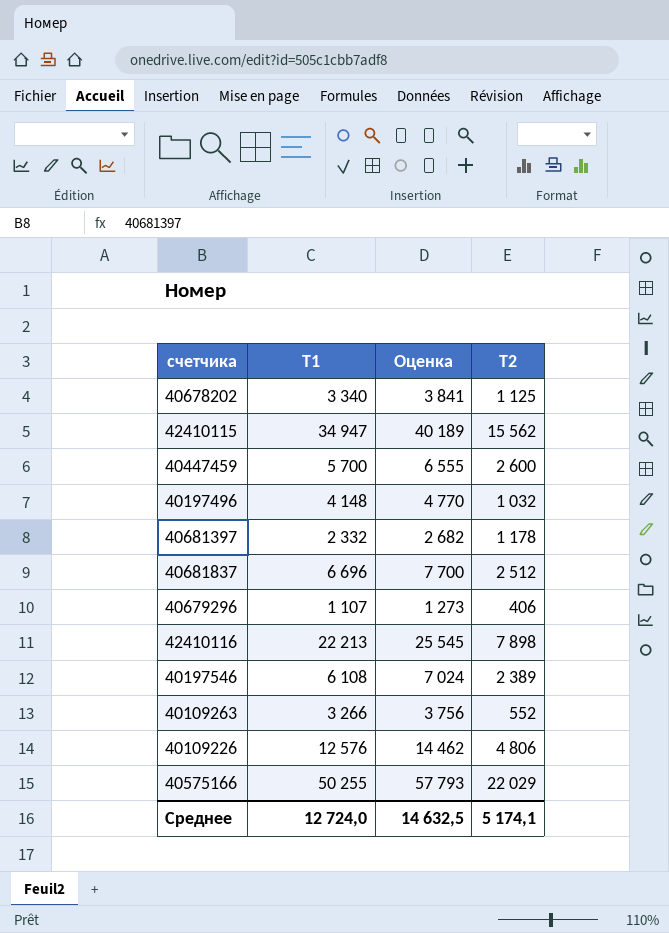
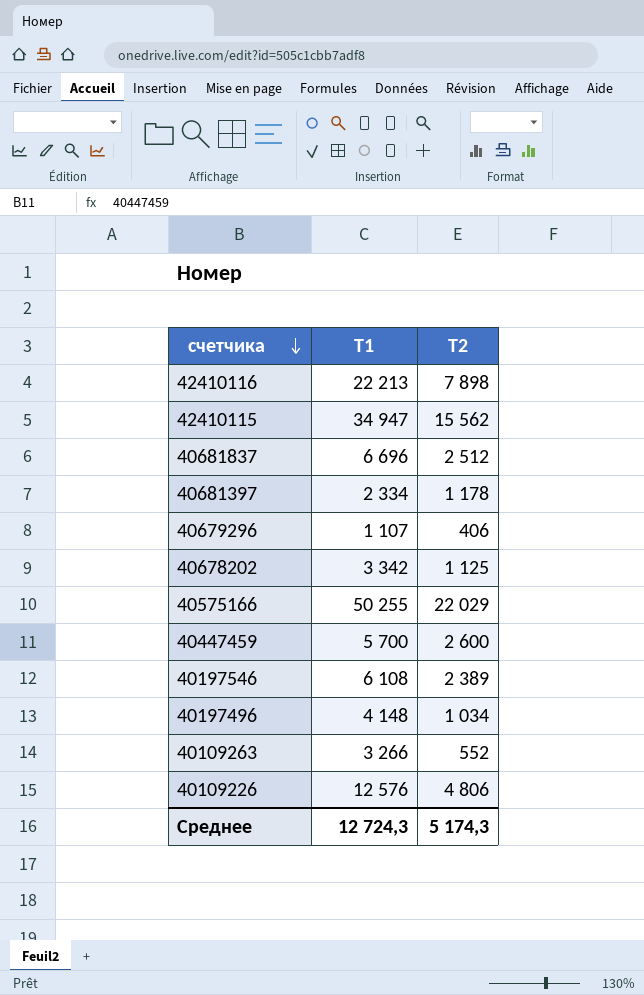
row order: none -> счетчика descending
column Оценка | formula: [Т1] * 1,15 -> none
40681397 | Т1: 2 332 -> 2 334
40678202 | Т1: 3 340 -> 3 342
40197496 | Т2: 1 032 -> 1 034
Среднее | Т1: 12 724,0 -> 12 724,3
Среднее | Т2: 5 174,1 -> 5 174,3

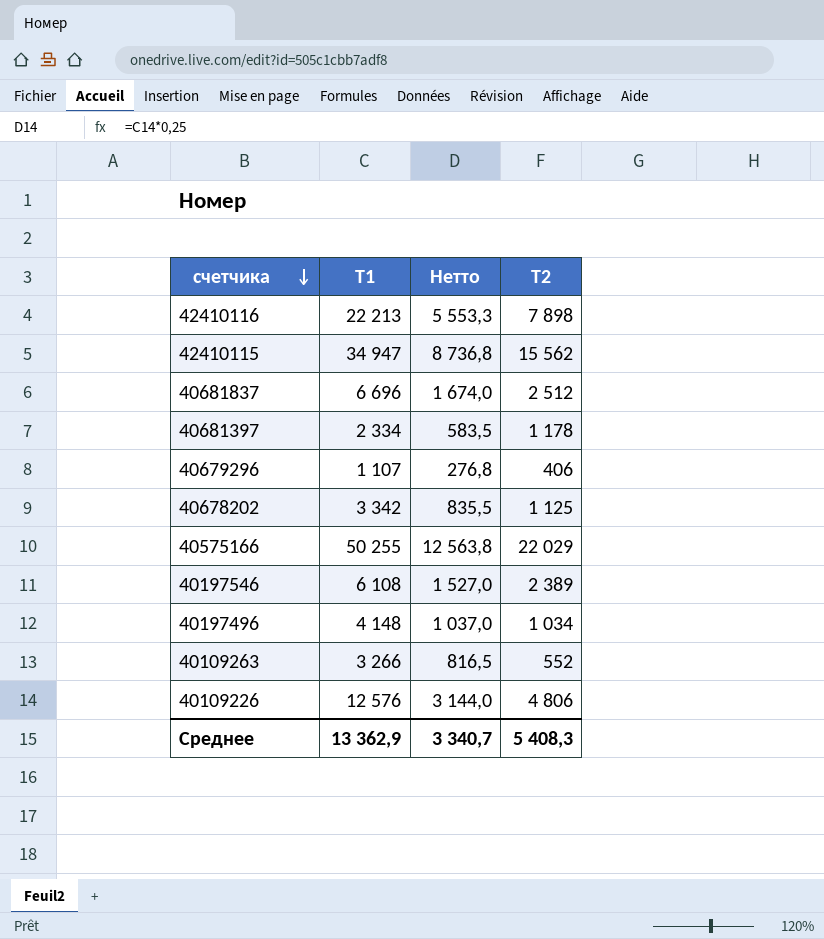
column Нетто | formula: none -> [Т1] * 0,25
row 40447459: 5 700 | 2 600 -> none
Среднее | Т1: 12 724,3 -> 13 362,9
Среднее | Т2: 5 174,3 -> 5 408,3

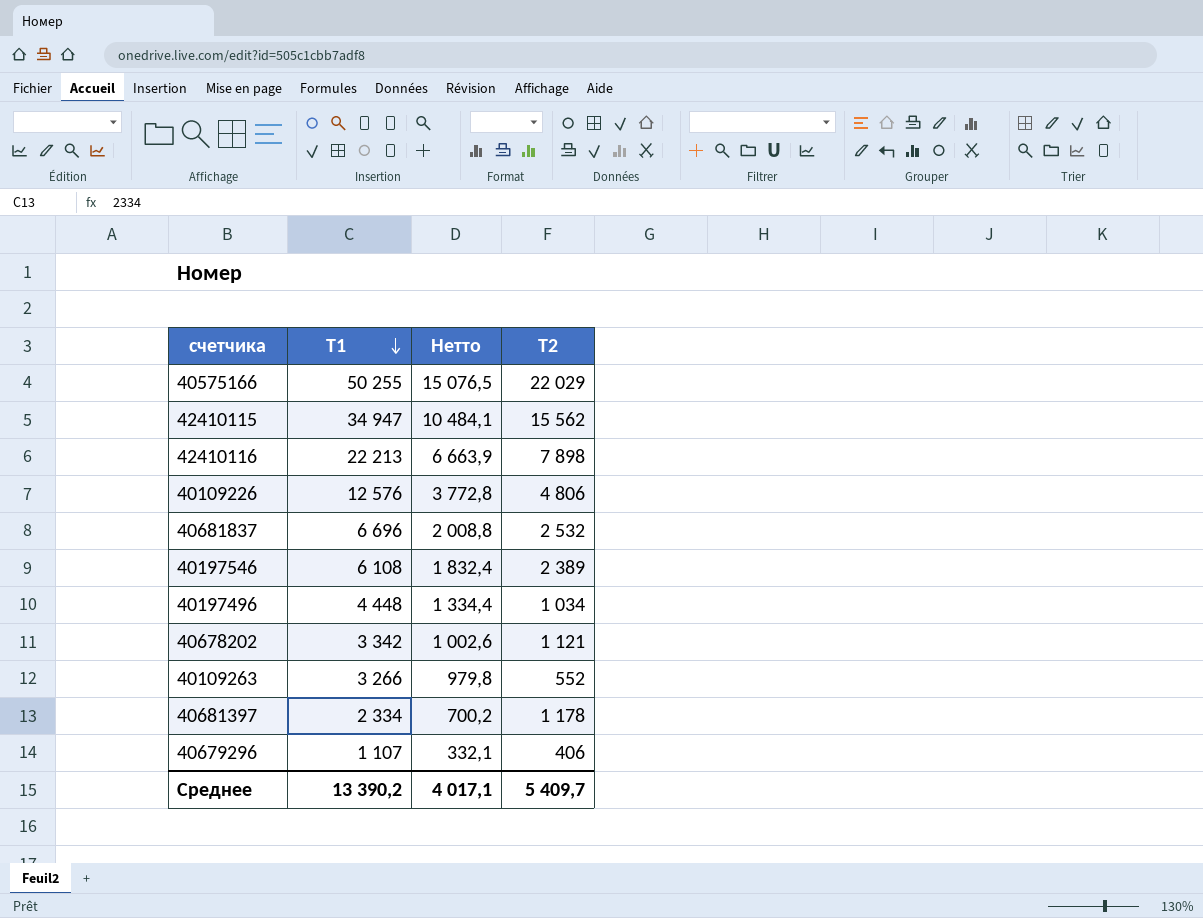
row order: счетчика descending -> Т1 descending
column Нетто | formula: [Т1] * 0,25 -> [Т1] * 0,3
40681837 | Т2: 2 512 -> 2 532
40197496 | Т1: 4 148 -> 4 448
40678202 | Т2: 1 125 -> 1 121
Среднее | Т1: 13 362,9 -> 13 390,2
Среднее | Нетто: 3 340,7 -> 4 017,1
Среднее | Т2: 5 408,3 -> 5 409,7

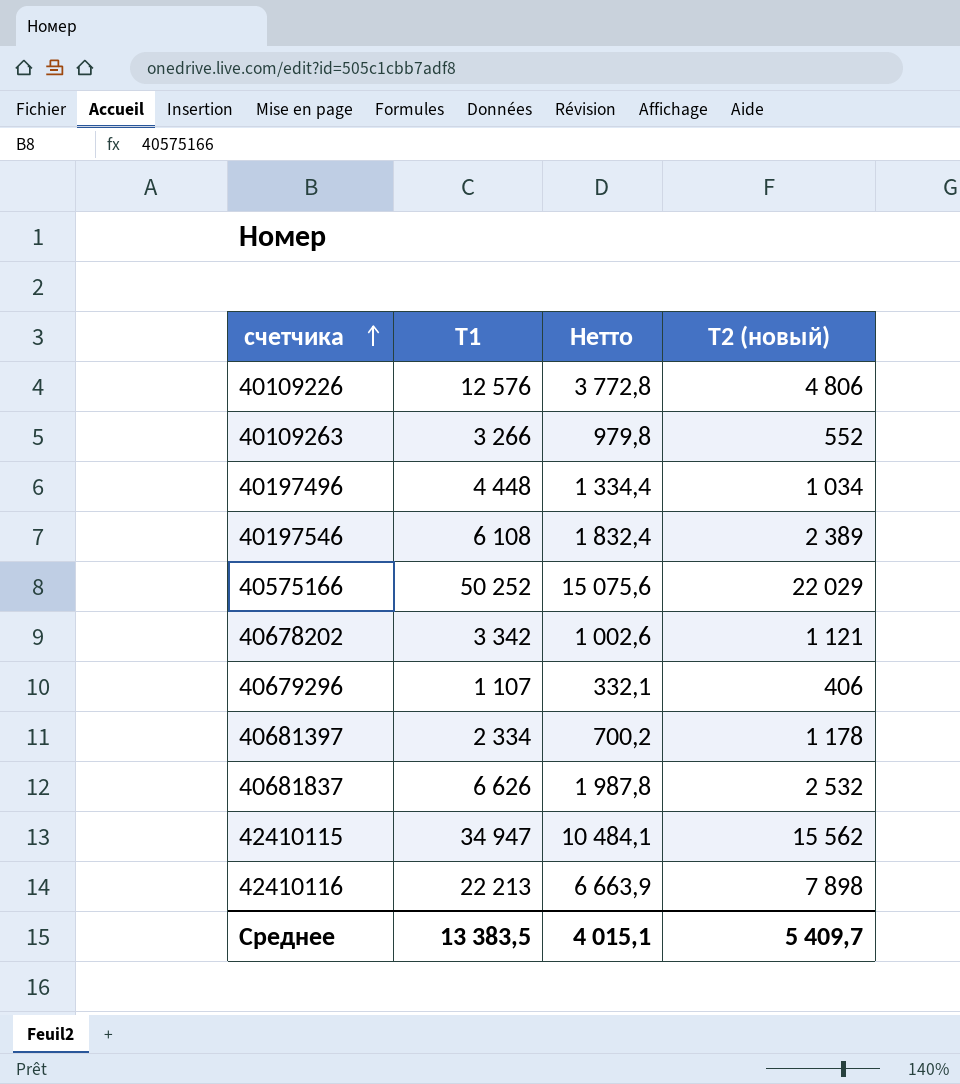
row order: Т1 descending -> счетчика ascending
column name: Т2 -> Т2 (новый)
40575166 | Т1: 50 255 -> 50 252
40575166 | Нетто: 15 076,5 -> 15 075,6
40681837 | Т1: 6 696 -> 6 626
40681837 | Нетто: 2 008,8 -> 1 987,8
Среднее | Т1: 13 390,2 -> 13 383,5
Среднее | Нетто: 4 017,1 -> 4 015,1

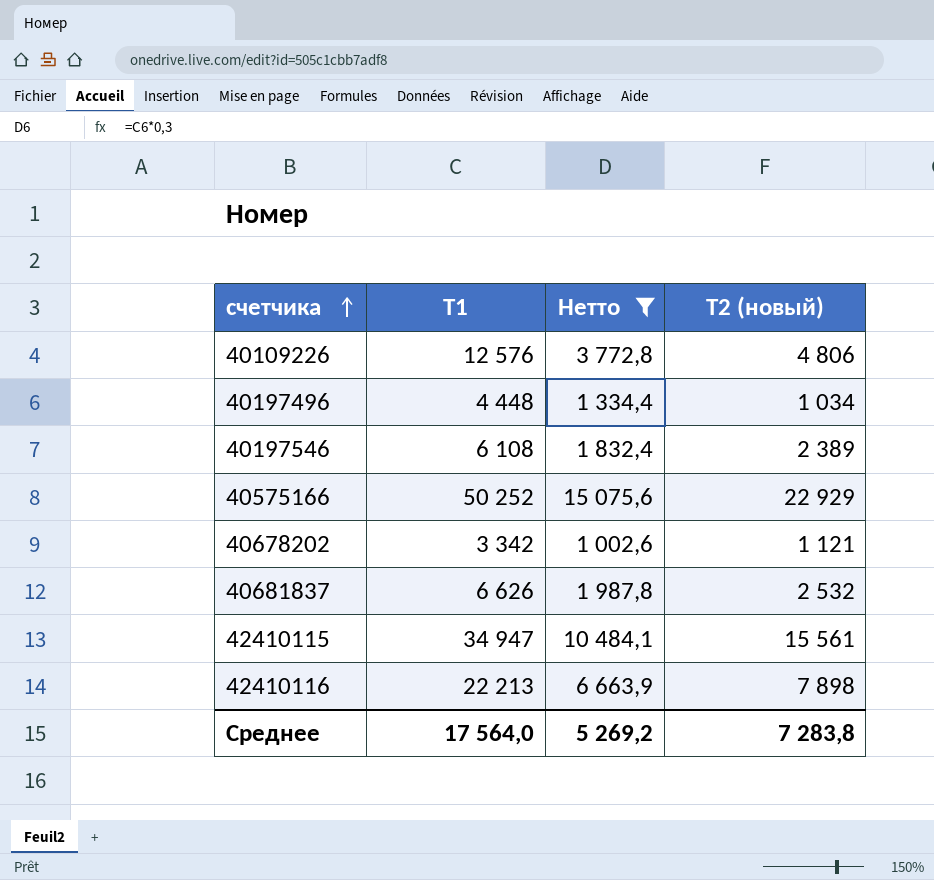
filter: none -> Нетто >= 1 002,6
40575166 | Т2 (новый): 22 029 -> 22 929
42410115 | Т2 (новый): 15 562 -> 15 561
Среднее | Т1: 13 383,5 -> 17 564,0
Среднее | Нетто: 4 015,1 -> 5 269,2
Среднее | Т2 (новый): 5 409,7 -> 7 283,8

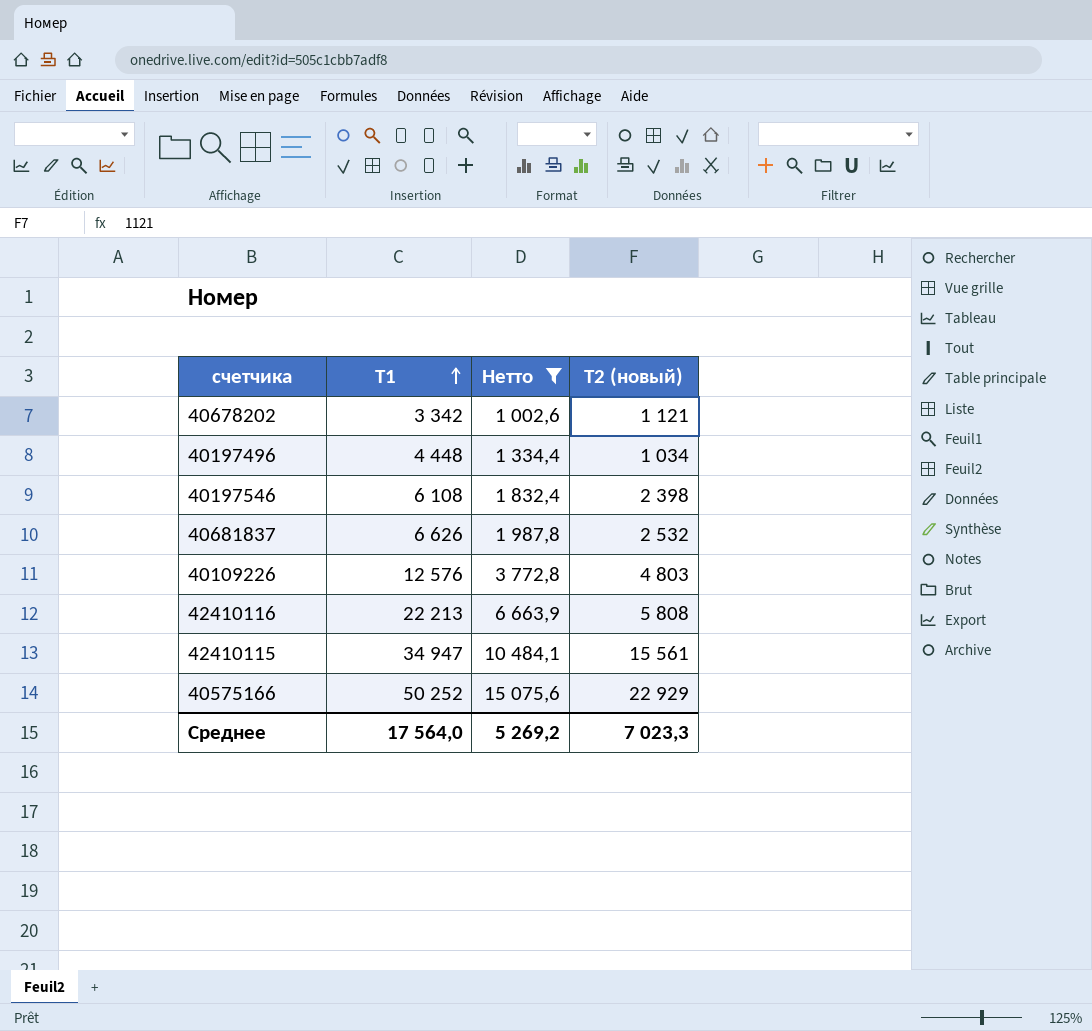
row order: счетчика ascending -> Т1 ascending
40197546 | Т2 (новый): 2 389 -> 2 398
40109226 | Т2 (новый): 4 806 -> 4 803
42410116 | Т2 (новый): 7 898 -> 5 808
Среднее | Т2 (новый): 7 283,8 -> 7 023,3

